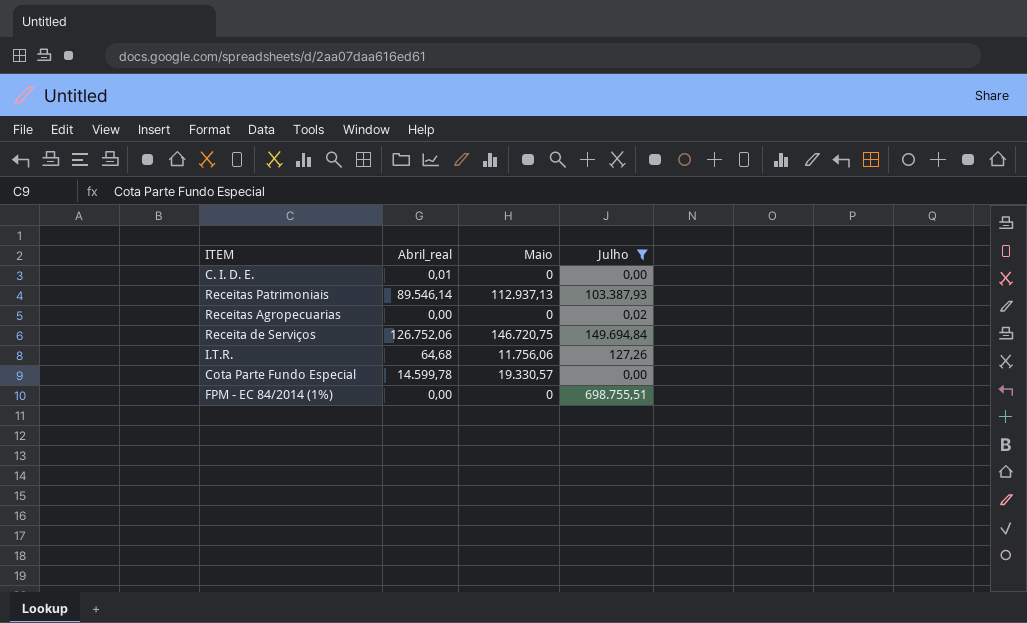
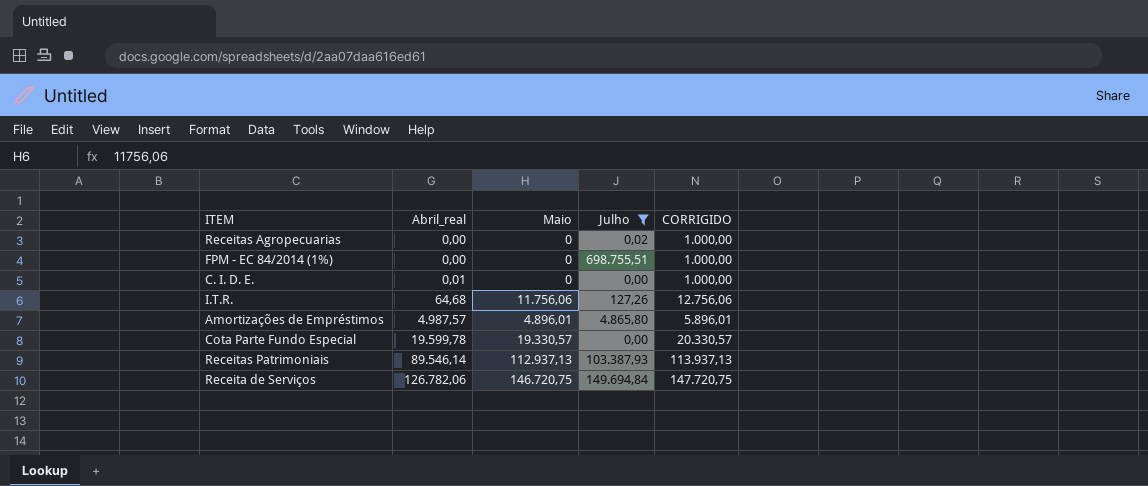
row order: none -> Abril_real ascending
column CORRIGIDO | formula: none -> [Maio] + 1000
row Amortizações de Empréstimos: none -> 4.987,57 | 4.896,01 | 4.865,80 | 5.896,01
Cota Parte Fundo Especial | Abril_real: 14.599,78 -> 19.599,78
Receita de Serviços | Abril_real: 126.752,06 -> 126.782,06

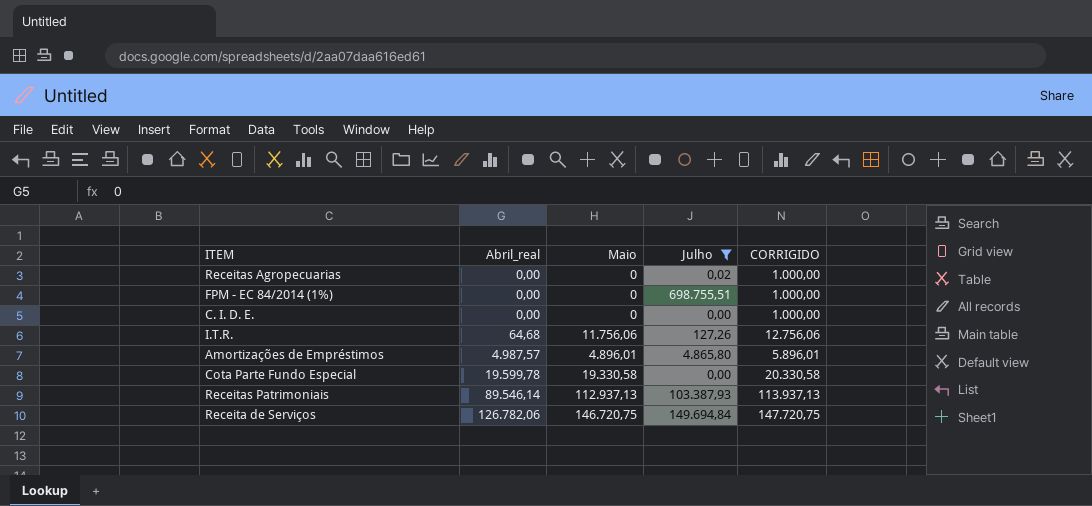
C. I. D. E. | Abril_real: 0,01 -> 0,00
Cota Parte Fundo Especial | Maio: 19.330,57 -> 19.330,58
Cota Parte Fundo Especial | CORRIGIDO: 20.330,57 -> 20.330,58

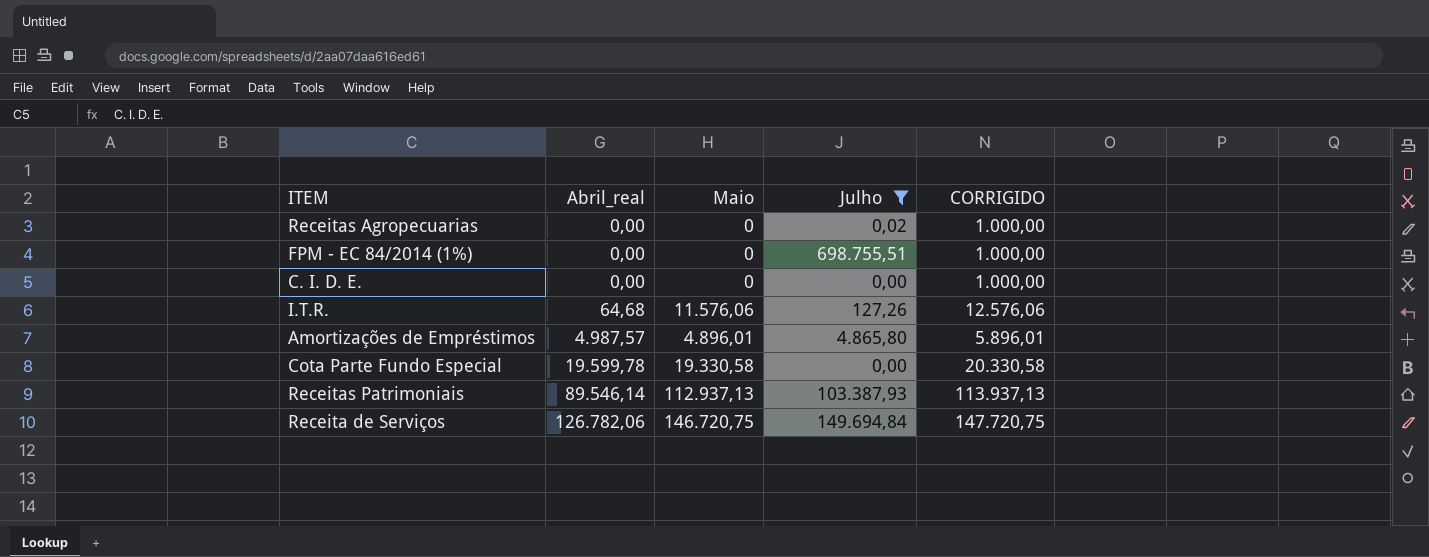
I.T.R. | Maio: 11.756,06 -> 11.576,06
I.T.R. | CORRIGIDO: 12.756,06 -> 12.576,06

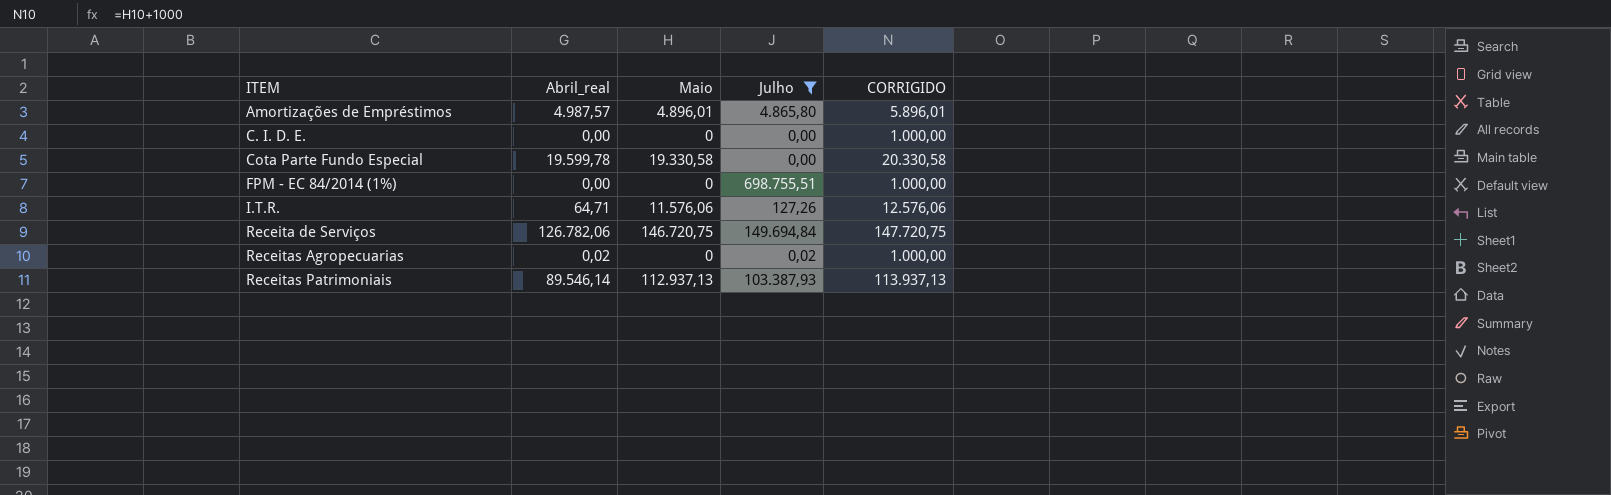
row order: Abril_real ascending -> ITEM ascending
I.T.R. | Abril_real: 64,68 -> 64,71
Receitas Agropecuarias | Abril_real: 0,00 -> 0,02

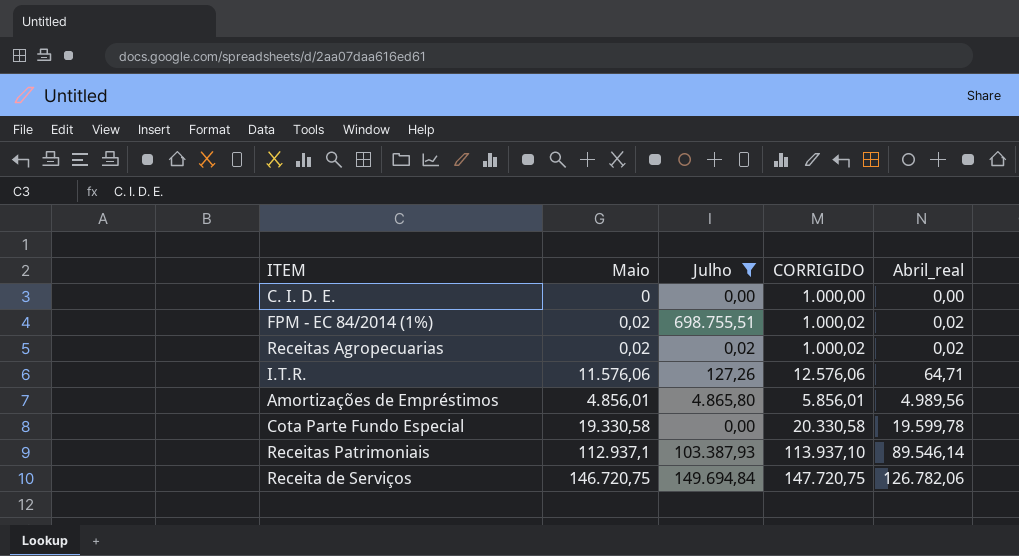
row order: ITEM ascending -> Abril_real ascending
column Abril_real | position: 2 -> 5
FPM - EC 84/2014 (1%) | Maio: 0 -> 0,02
FPM - EC 84/2014 (1%) | CORRIGIDO: 1.000,00 -> 1.000,02
FPM - EC 84/2014 (1%) | Abril_real: 0,00 -> 0,02
Receitas Agropecuarias | Maio: 0 -> 0,02
Receitas Agropecuarias | CORRIGIDO: 1.000,00 -> 1.000,02
Amortizações de Empréstimos | Maio: 4.896,01 -> 4.856,01
Amortizações de Empréstimos | CORRIGIDO: 5.896,01 -> 5.856,01
Amortizações de Empréstimos | Abril_real: 4.987,57 -> 4.989,56
Receitas Patrimoniais | Maio: 112.937,13 -> 112.937,1
Receitas Patrimoniais | CORRIGIDO: 113.937,13 -> 113.937,10

